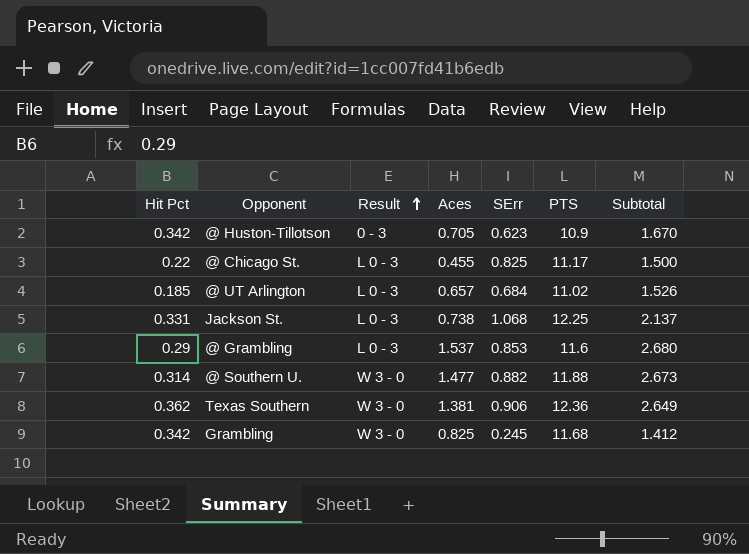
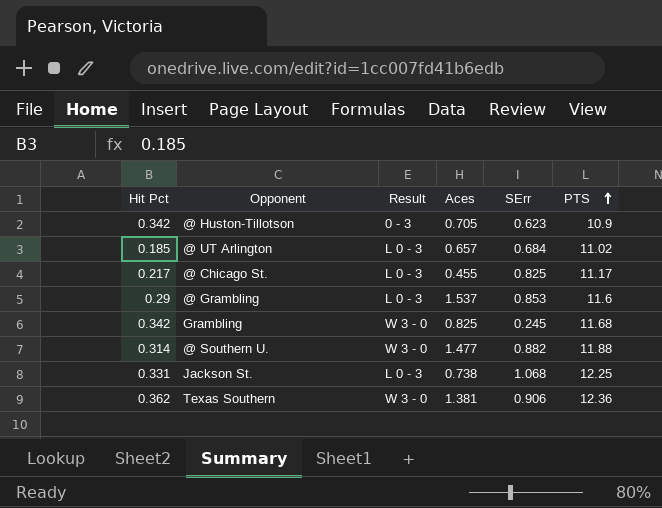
row order: Result ascending -> PTS ascending
column Subtotal | formula: [Hit Pct] + [Aces] + [SErr] -> none
@ Chicago St. | Hit Pct: 0.22 -> 0.217

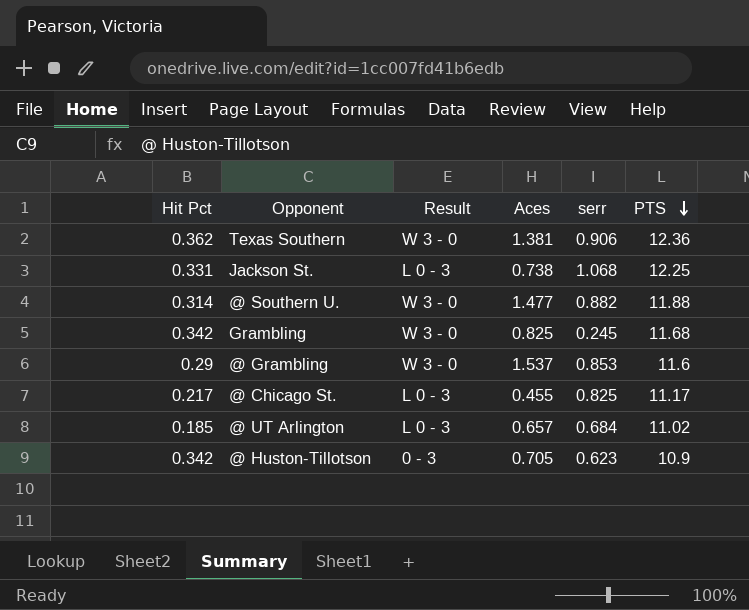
row order: PTS ascending -> PTS descending
column name: SErr -> serr
@ Grambling | Result: L 0 - 3 -> W 3 - 0

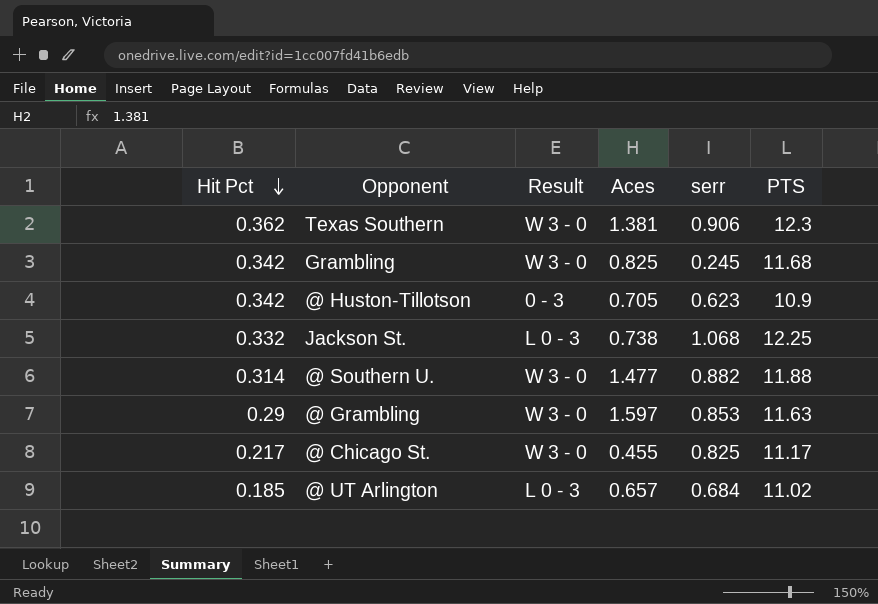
row order: PTS descending -> Hit Pct descending
Texas Southern | PTS: 12.36 -> 12.3
Jackson St. | Hit Pct: 0.331 -> 0.332
@ Grambling | Aces: 1.537 -> 1.597
@ Grambling | PTS: 11.6 -> 11.63
@ Chicago St. | Result: L 0 - 3 -> W 3 - 0

